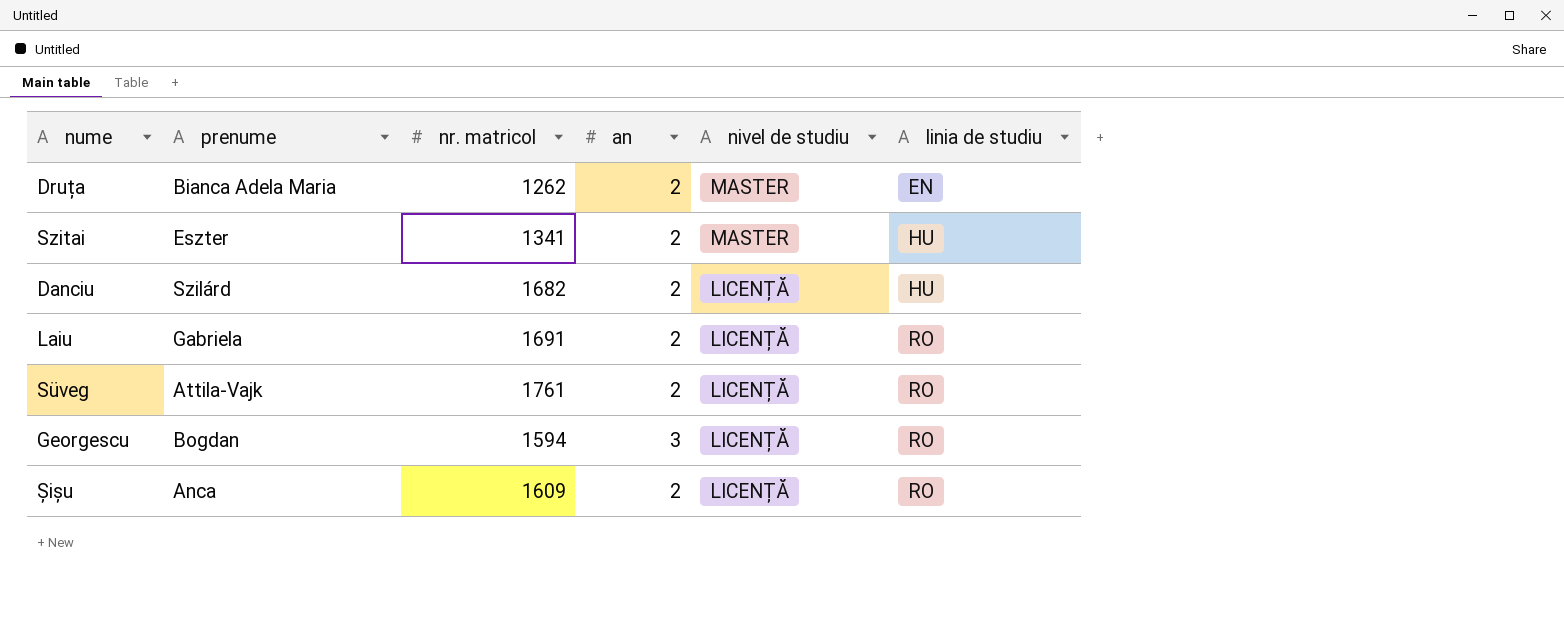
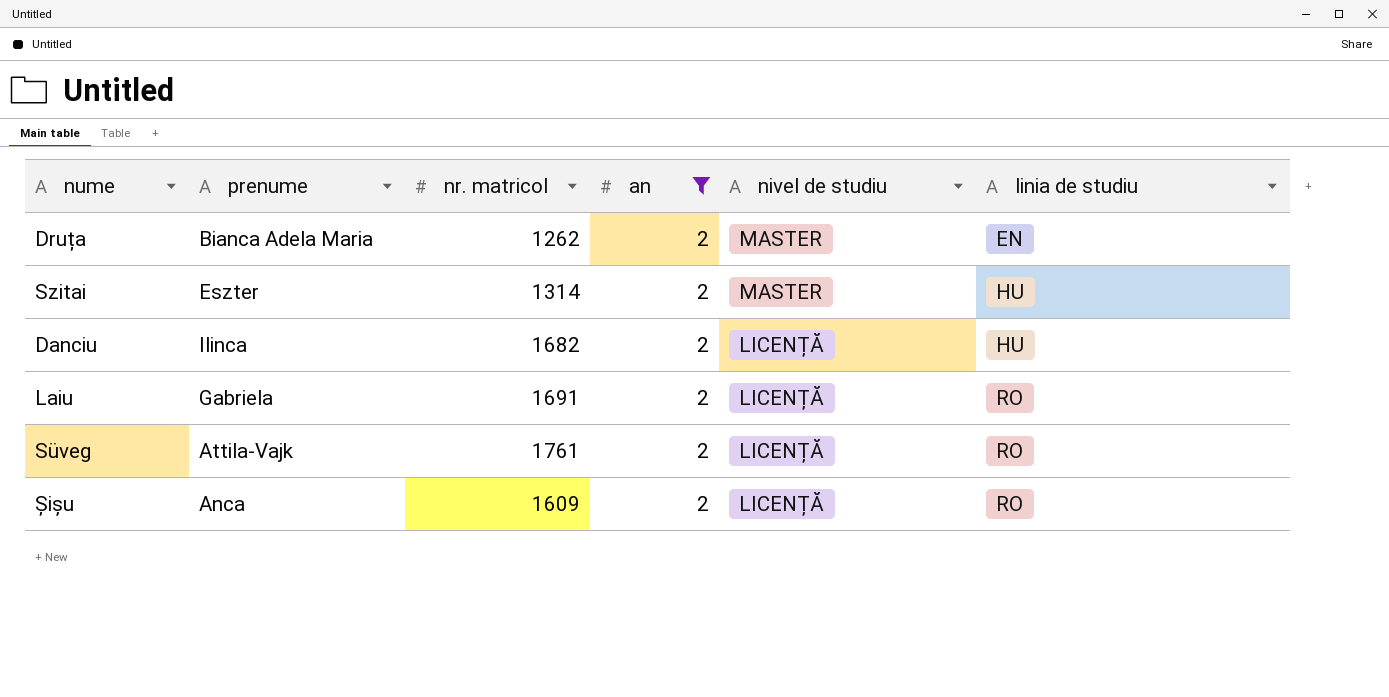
filter: none -> an = 2
Szitai | nr. matricol: 1341 -> 1314
Danciu | prenume: Szilárd -> Ilinca

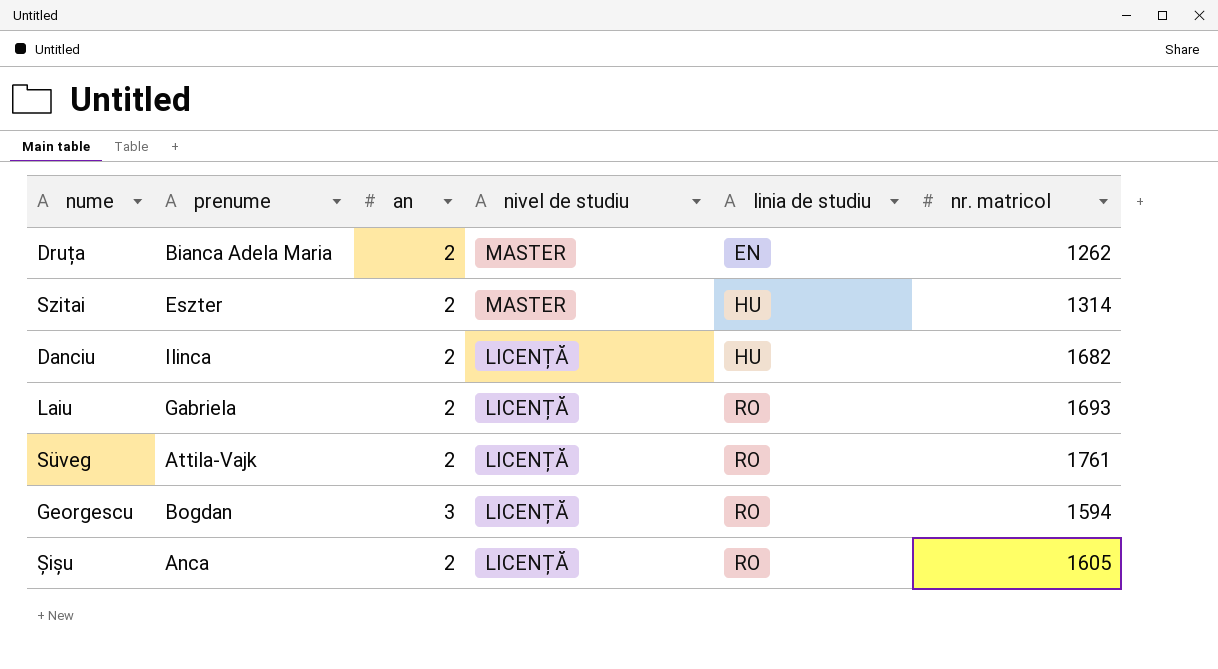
filter: an = 2 -> none
column nr. matricol | position: 3 -> 6
Laiu | nr. matricol: 1691 -> 1693
Șișu | nr. matricol: 1609 -> 1605

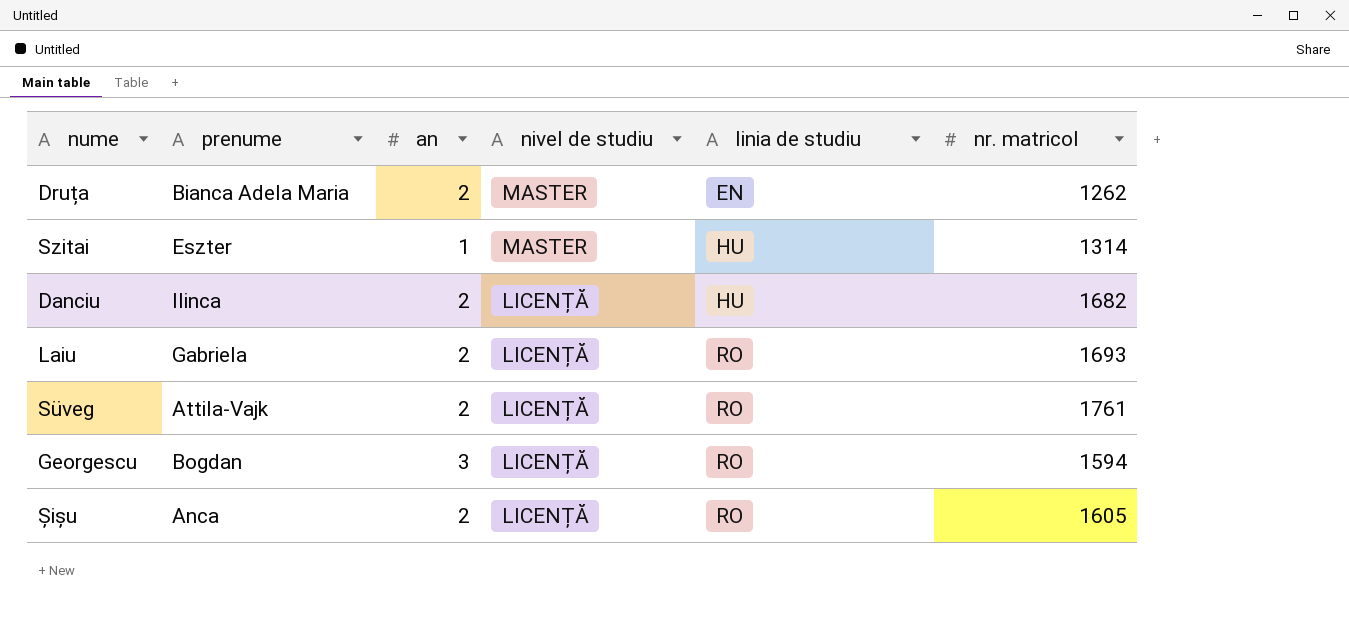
Szitai | an: 2 -> 1

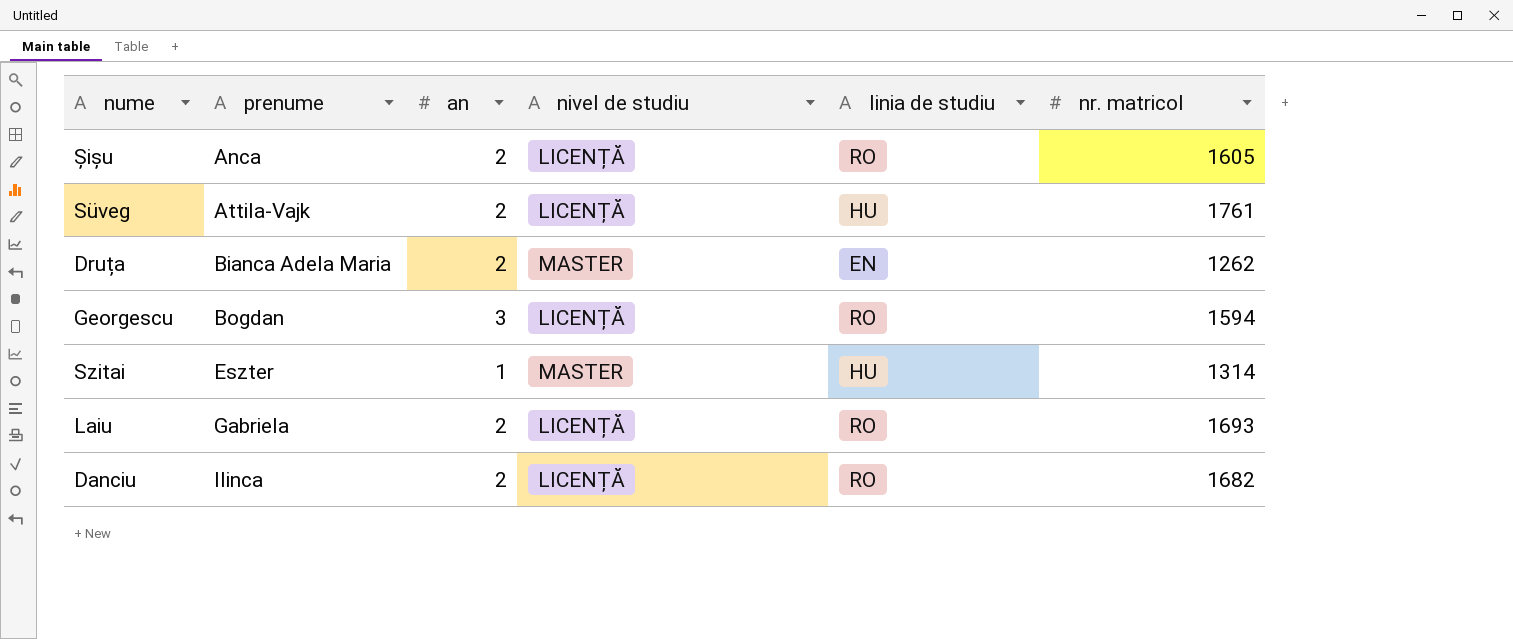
row order: nivel de studiu descending -> prenume ascending
Süveg | linia de studiu: RO -> HU
Danciu | linia de studiu: HU -> RO

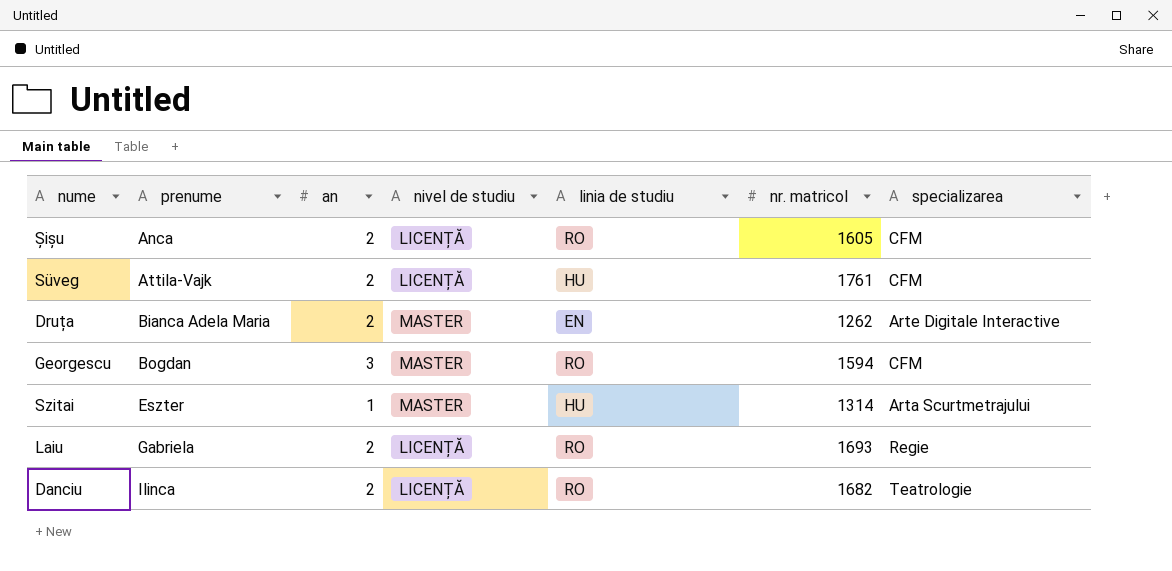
column specializarea | position: none -> 7
Georgescu | nivel de studiu: LICENȚĂ -> MASTER

